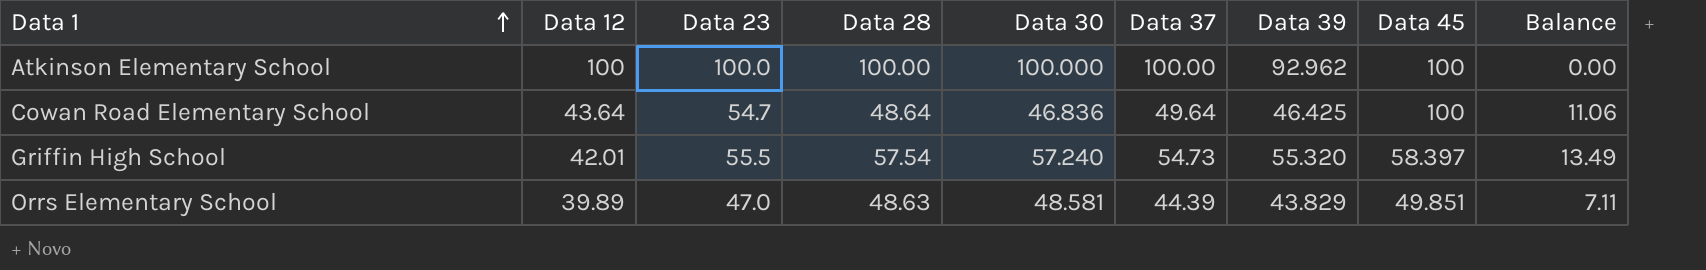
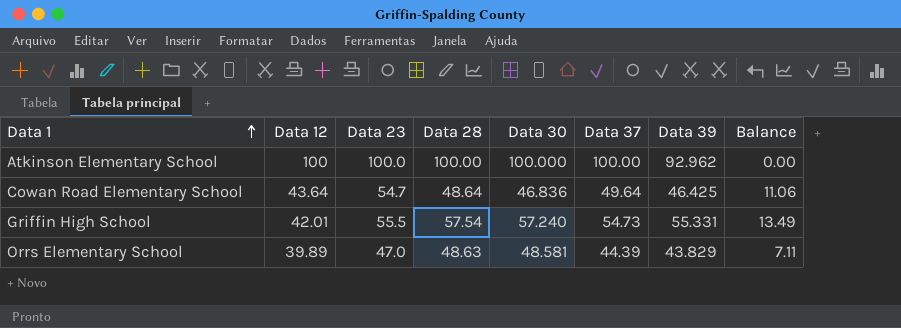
column Data 45 | position: 8 -> none
Griffin High School | Data 39: 55.320 -> 55.331

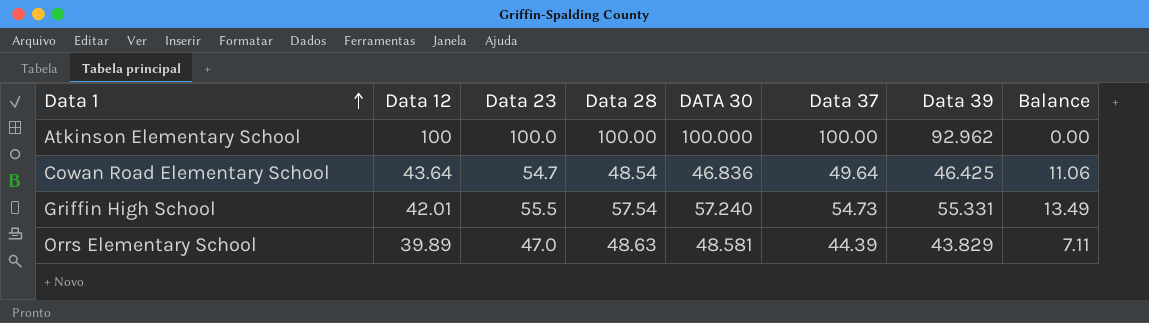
column name: Data 30 -> DATA 30
Cowan Road Elementary School | Data 28: 48.64 -> 48.54

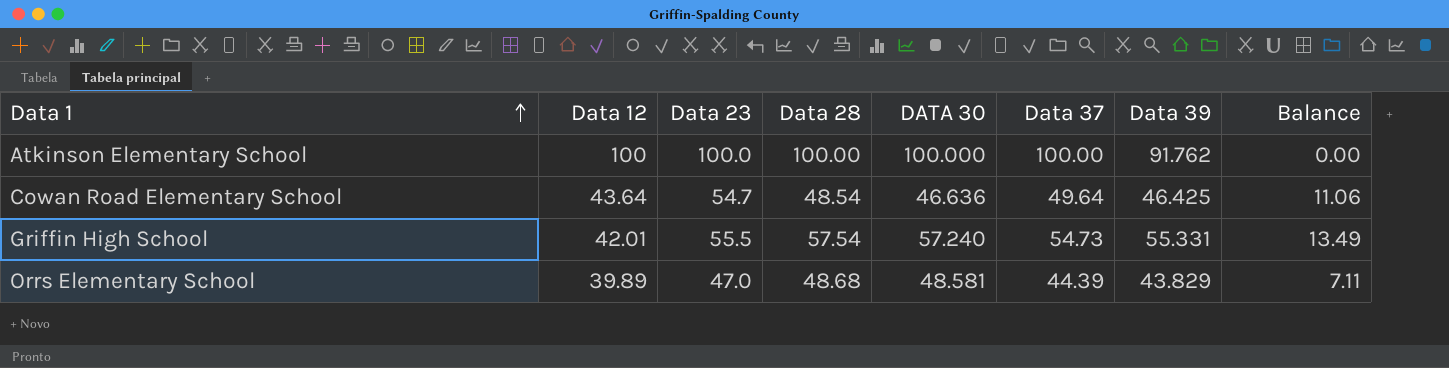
Atkinson Elementary School | Data 39: 92.962 -> 91.762
Cowan Road Elementary School | DATA 30: 46.836 -> 46.636
Orrs Elementary School | Data 28: 48.63 -> 48.68

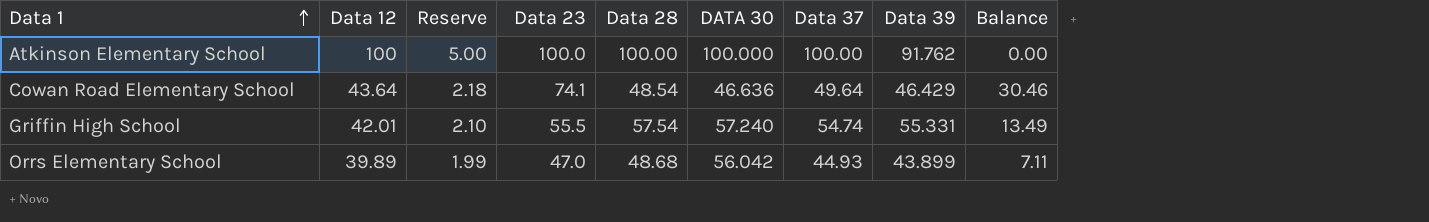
column Reserve | formula: none -> [Data 12] * 0.05
Cowan Road Elementary School | Data 23: 54.7 -> 74.1
Cowan Road Elementary School | Data 39: 46.425 -> 46.429
Cowan Road Elementary School | Balance: 11.06 -> 30.46
Griffin High School | Data 37: 54.73 -> 54.74
Orrs Elementary School | DATA 30: 48.581 -> 56.042
Orrs Elementary School | Data 37: 44.39 -> 44.93
Orrs Elementary School | Data 39: 43.829 -> 43.899

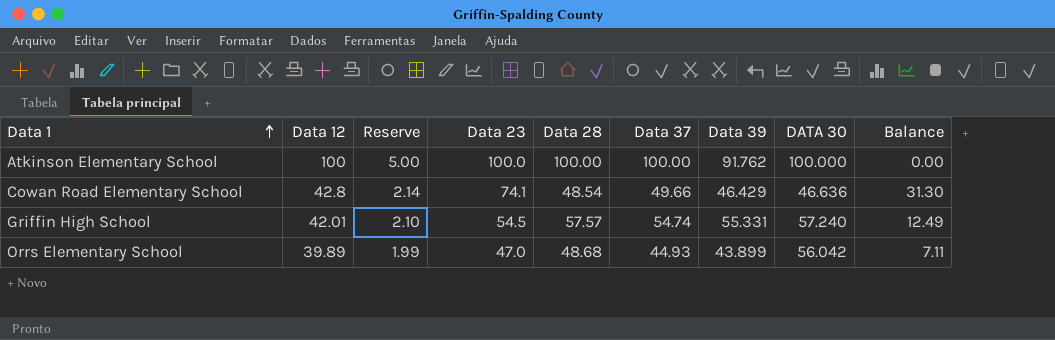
column DATA 30 | position: 6 -> 8
Cowan Road Elementary School | Data 12: 43.64 -> 42.8
Cowan Road Elementary School | Reserve: 2.18 -> 2.14
Cowan Road Elementary School | Data 37: 49.64 -> 49.66
Cowan Road Elementary School | Balance: 30.46 -> 31.30
Griffin High School | Data 23: 55.5 -> 54.5
Griffin High School | Data 28: 57.54 -> 57.57
Griffin High School | Balance: 13.49 -> 12.49

